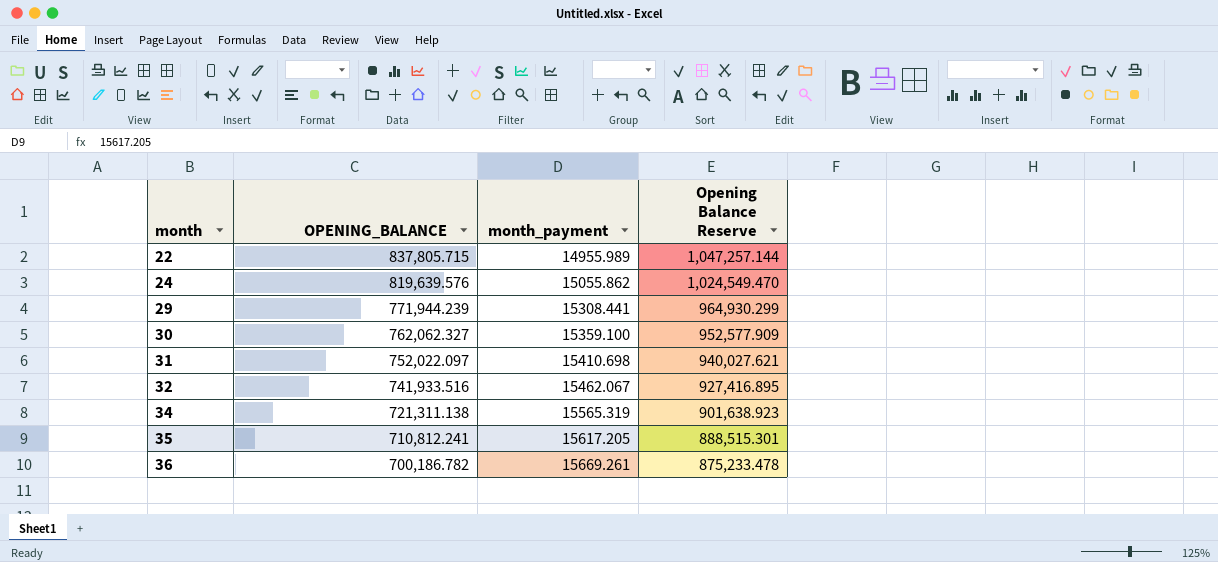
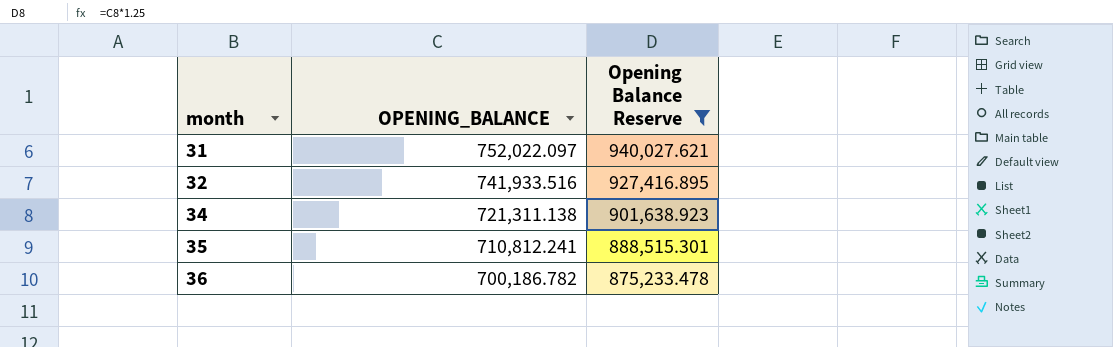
filter: none -> Opening Balance Reserve <= 940,027.621
column month_payment | position: 3 -> none

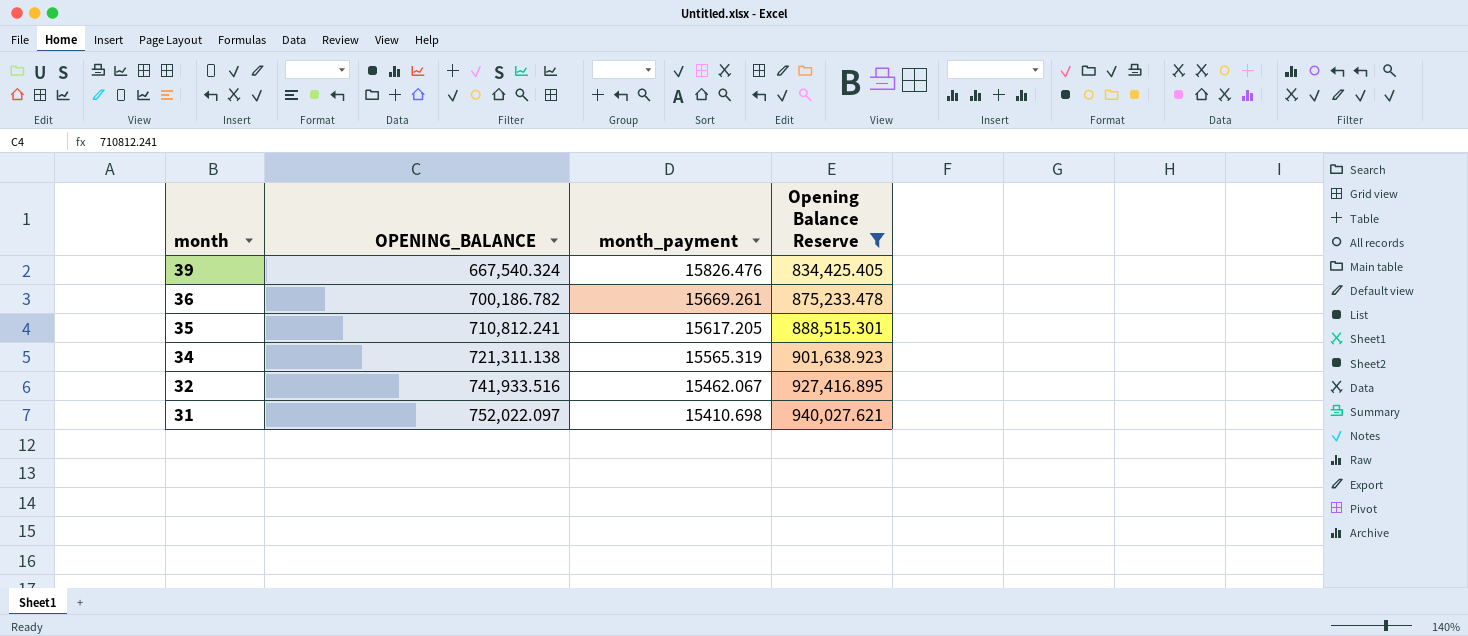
row order: month ascending -> month descending
column month_payment | position: none -> 3
row 39: none -> 667,540.324 | 15826.476 | 834,425.405

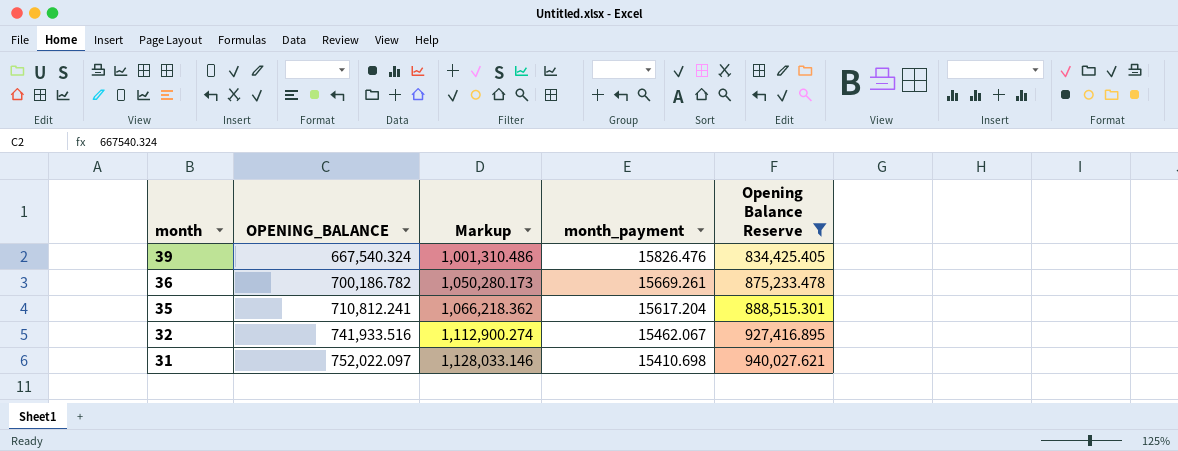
column Markup | formula: none -> [OPENING_BALANCE] * 1.5
row 34: 721,311.138 | 15565.319 | 901,638.923 -> none
35 | month_payment: 15617.205 -> 15617.204

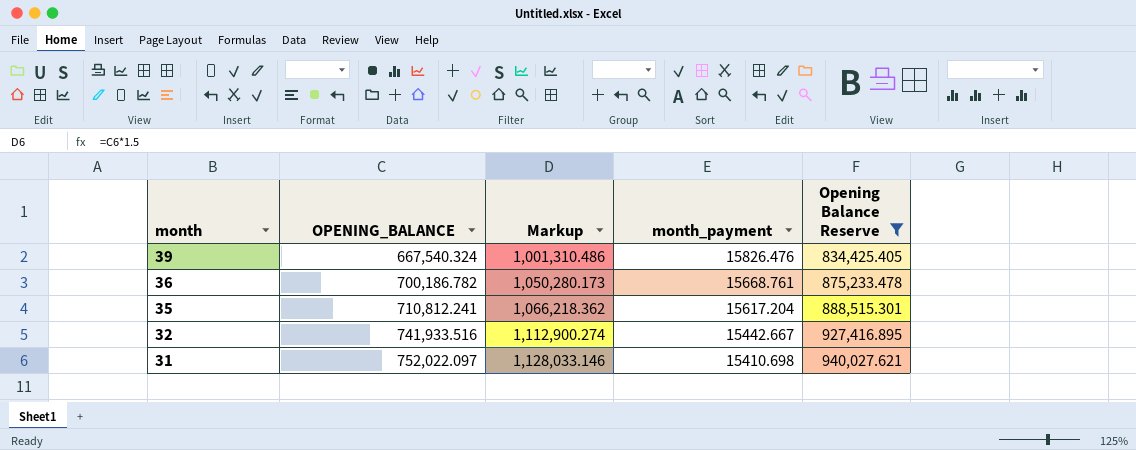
36 | month_payment: 15669.261 -> 15668.761
32 | month_payment: 15462.067 -> 15442.667

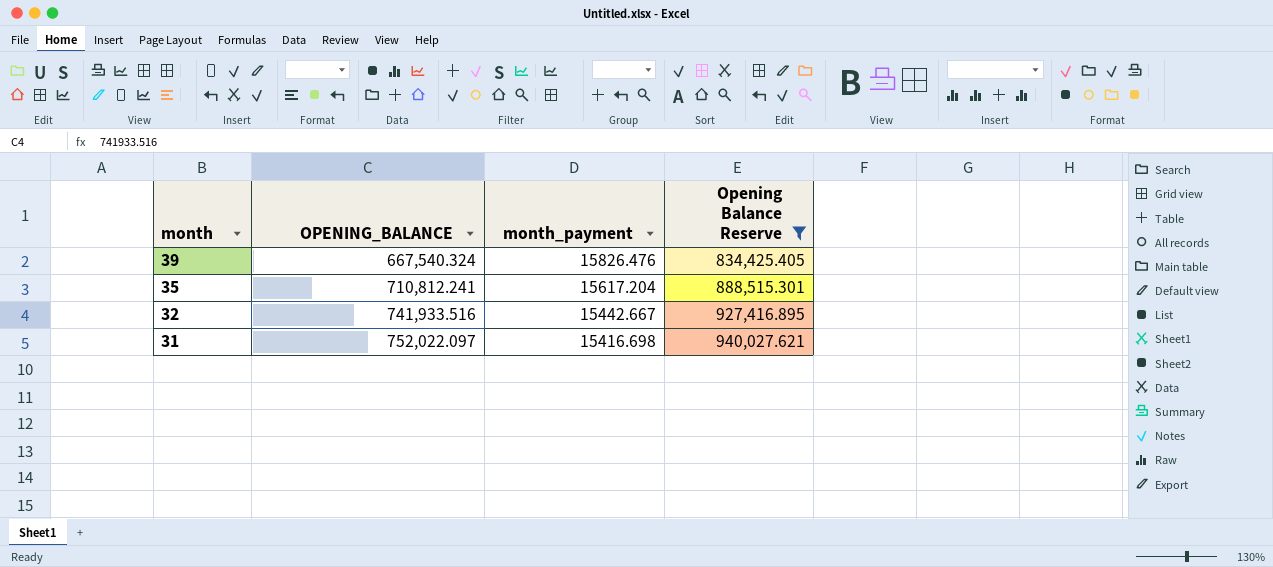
column Markup | formula: [OPENING_BALANCE] * 1.5 -> none
row 36: 700,186.782 | 1,050,280.173 | 15668.761 | 875,233.478 -> none
31 | month_payment: 15410.698 -> 15416.698

